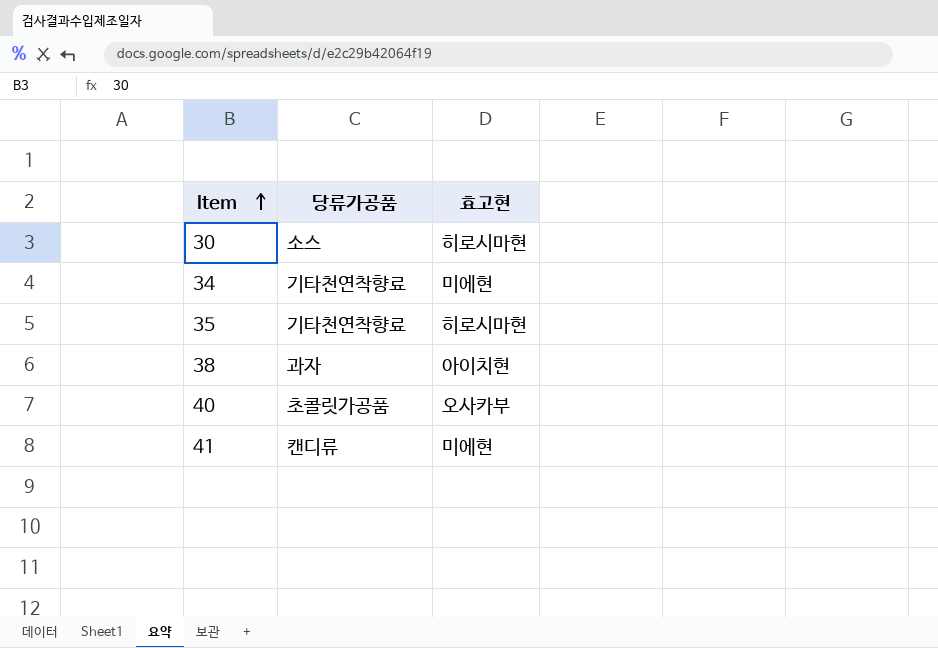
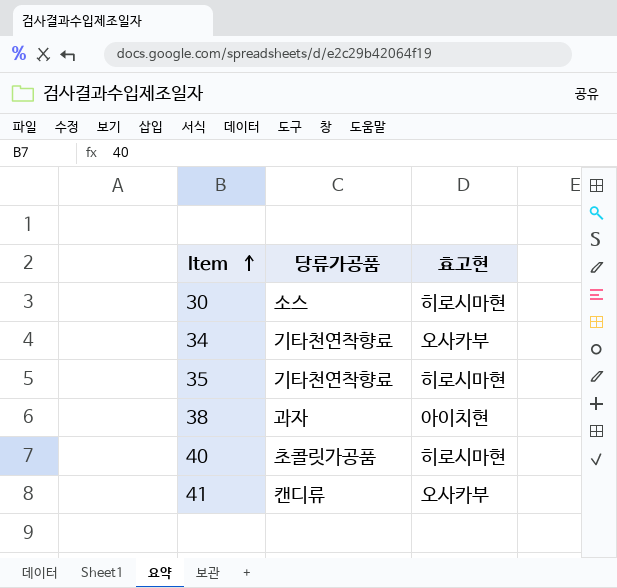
34 | 효고현: 미에현 -> 오사카부
40 | 효고현: 오사카부 -> 히로시마현
41 | 효고현: 미에현 -> 오사카부

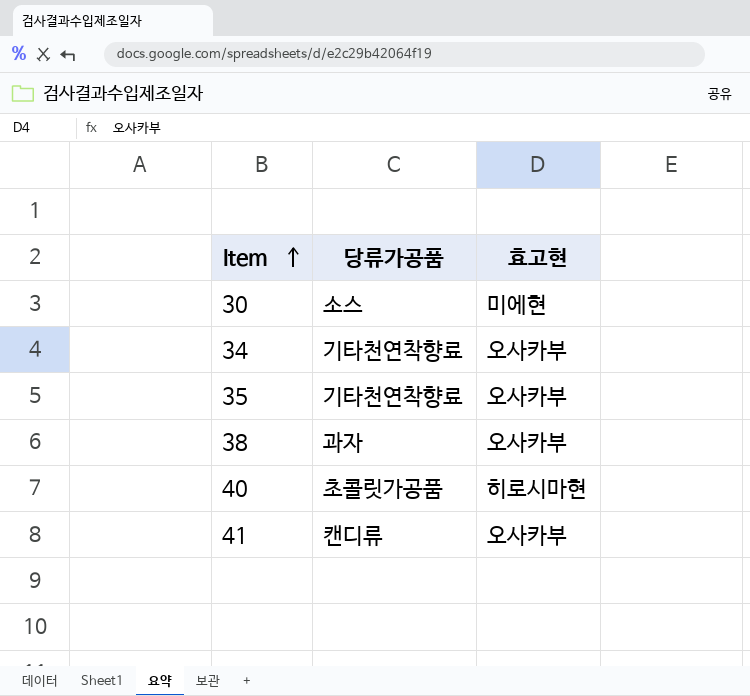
30 | 효고현: 히로시마현 -> 미에현
35 | 효고현: 히로시마현 -> 오사카부
38 | 효고현: 아이치현 -> 오사카부

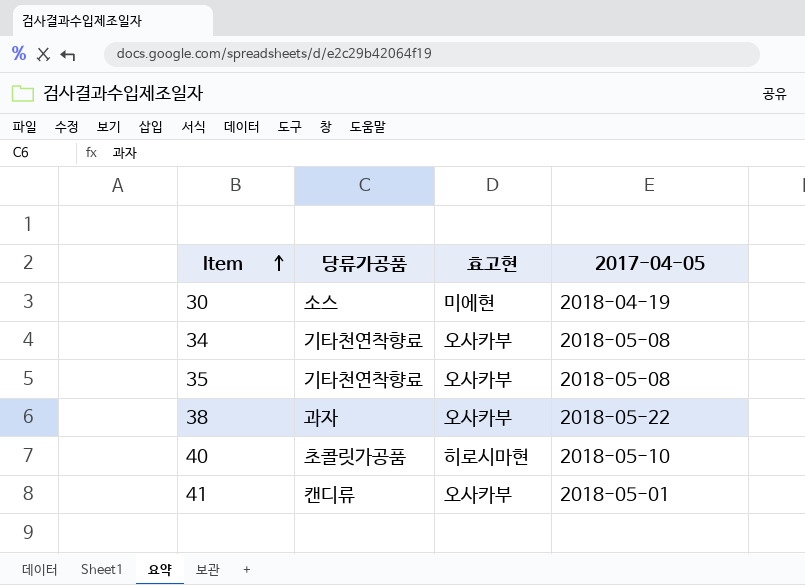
column 2017-04-05 | position: none -> 4

